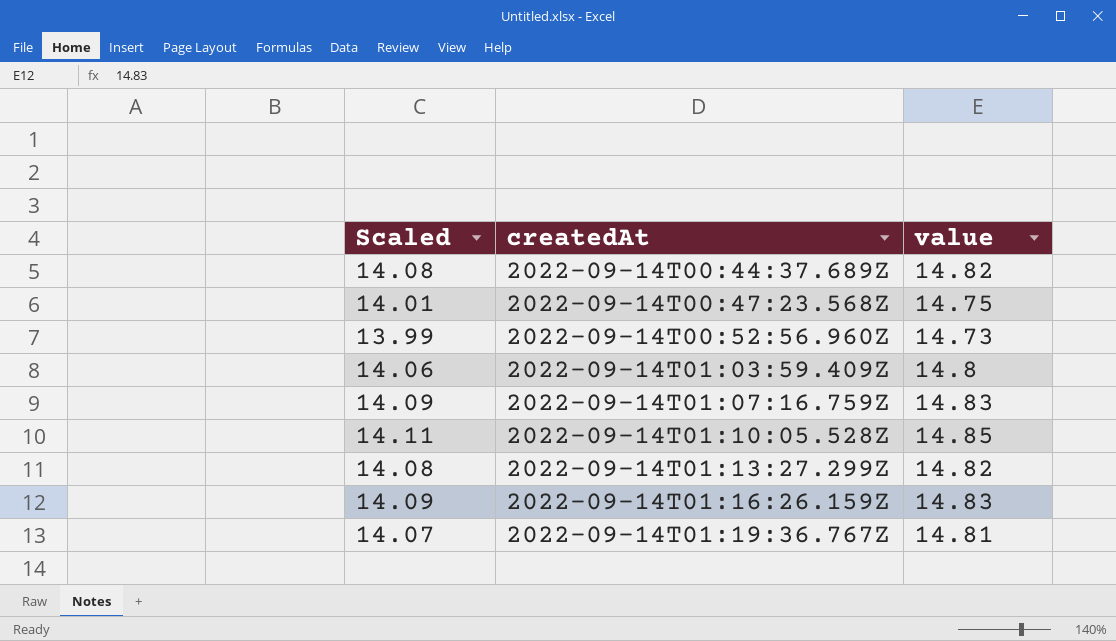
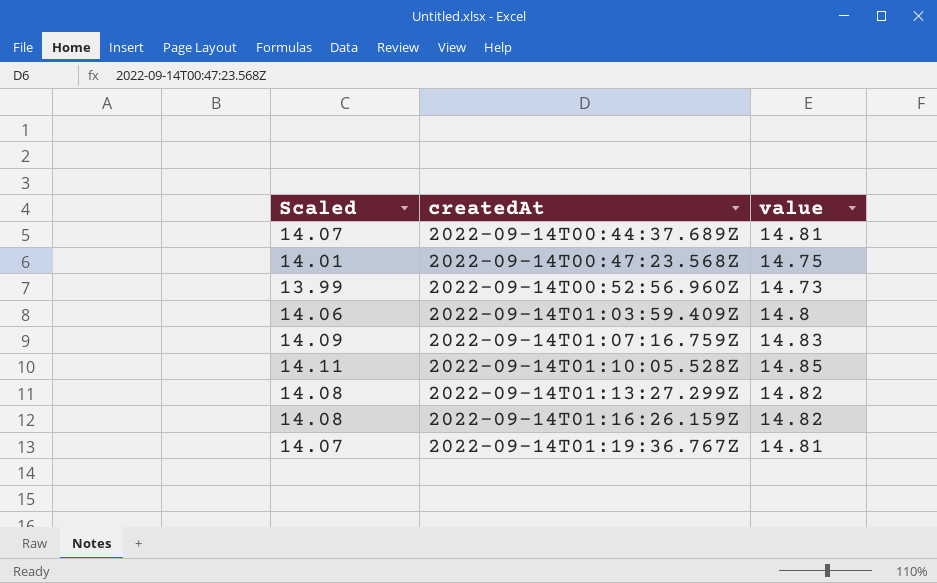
2022-09-14T00:44:37.689Z | Scaled: 14.08 -> 14.07
2022-09-14T00:44:37.689Z | value: 14.82 -> 14.81
2022-09-14T01:16:26.159Z | Scaled: 14.09 -> 14.08
2022-09-14T01:16:26.159Z | value: 14.83 -> 14.82

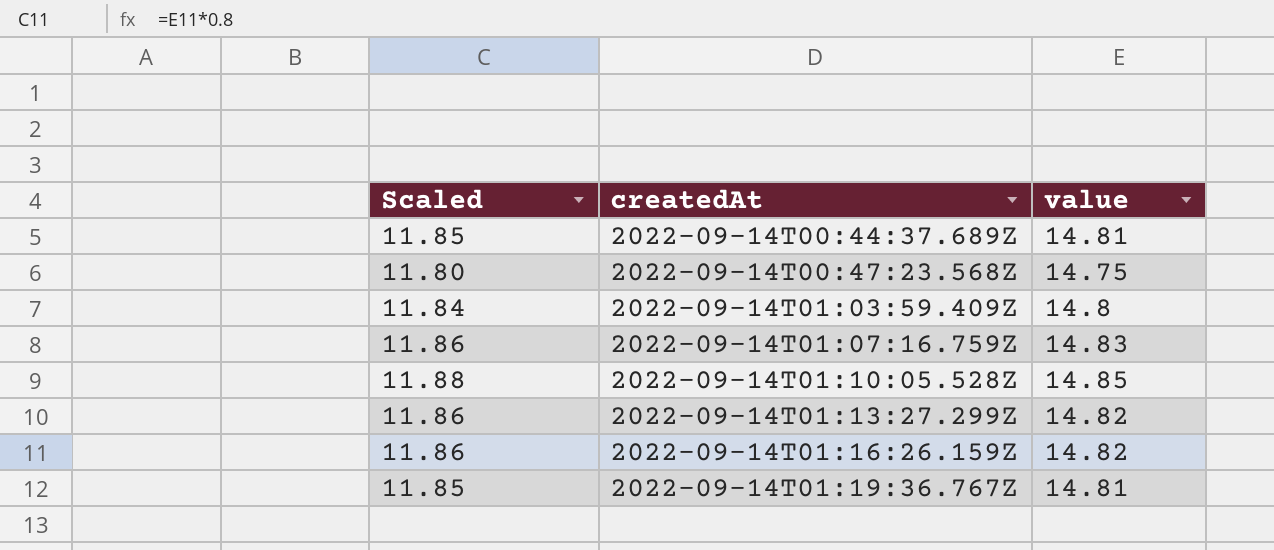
column Scaled | formula: [value] * 0.95 -> [value] * 0.8
row 2022-09-14T00:52:56.960Z: 13.99 | 14.73 -> none

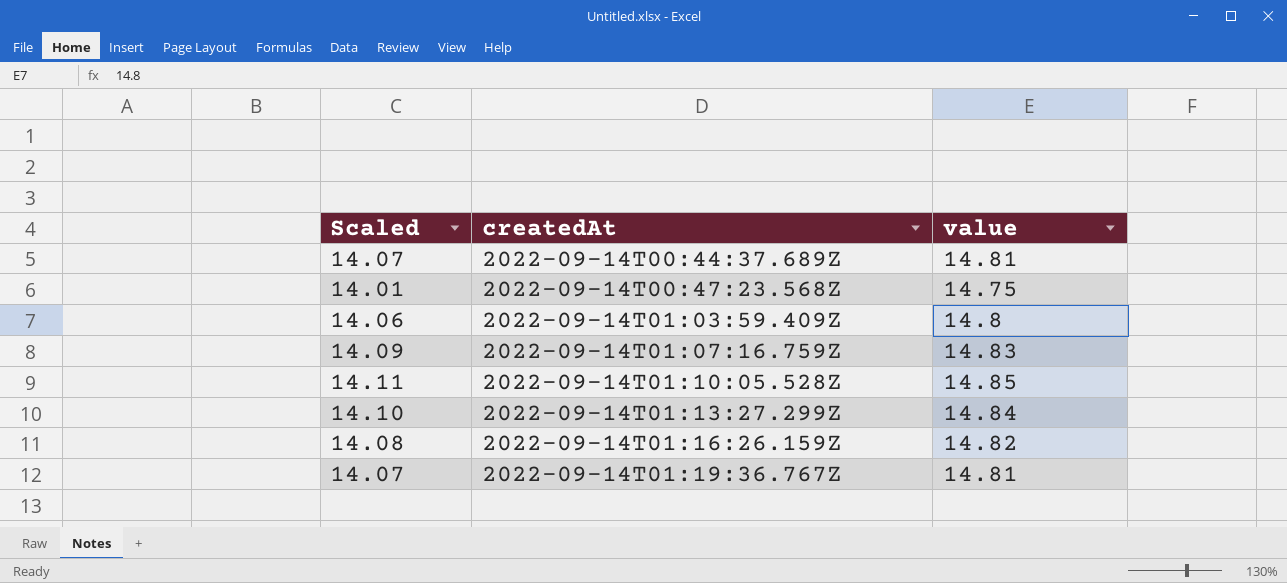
column Scaled | formula: [value] * 0.8 -> [value] * 0.95
2022-09-14T01:13:27.299Z | value: 14.82 -> 14.84

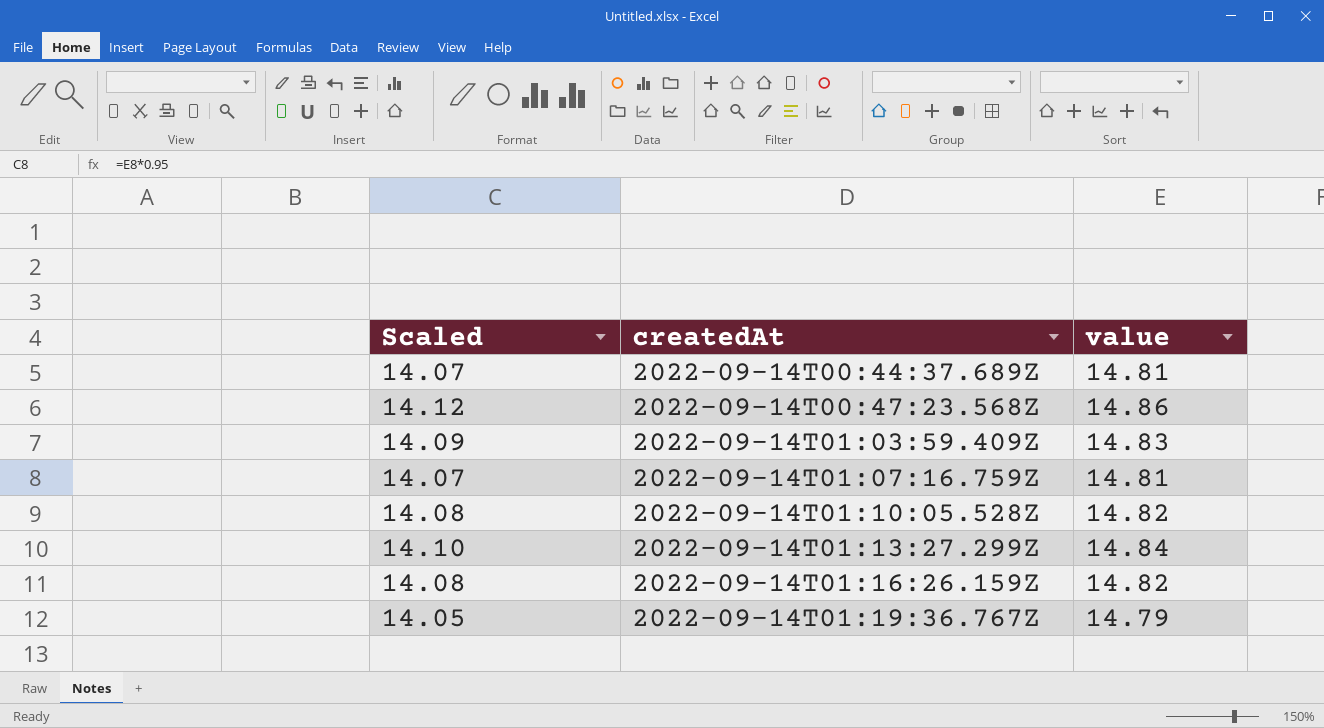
2022-09-14T00:47:23.568Z | Scaled: 14.01 -> 14.12
2022-09-14T00:47:23.568Z | value: 14.75 -> 14.86
2022-09-14T01:03:59.409Z | Scaled: 14.06 -> 14.09
2022-09-14T01:03:59.409Z | value: 14.8 -> 14.83
2022-09-14T01:07:16.759Z | Scaled: 14.09 -> 14.07
2022-09-14T01:07:16.759Z | value: 14.83 -> 14.81
2022-09-14T01:10:05.528Z | Scaled: 14.11 -> 14.08
2022-09-14T01:10:05.528Z | value: 14.85 -> 14.82
2022-09-14T01:19:36.767Z | Scaled: 14.07 -> 14.05
2022-09-14T01:19:36.767Z | value: 14.81 -> 14.79

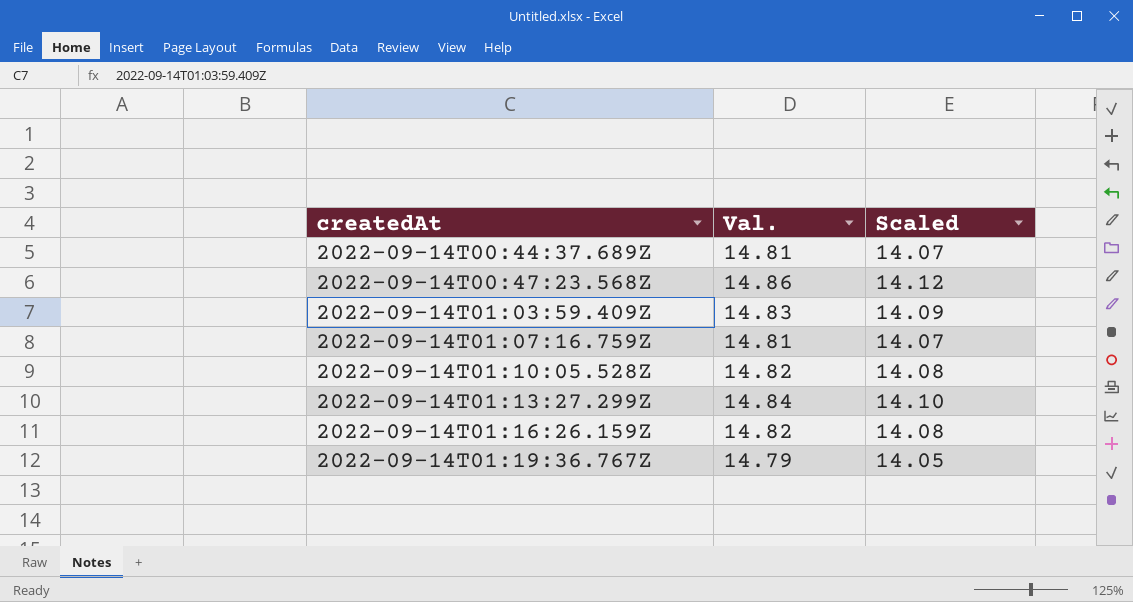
column name: value -> Val.
column Scaled | position: 1 -> 3

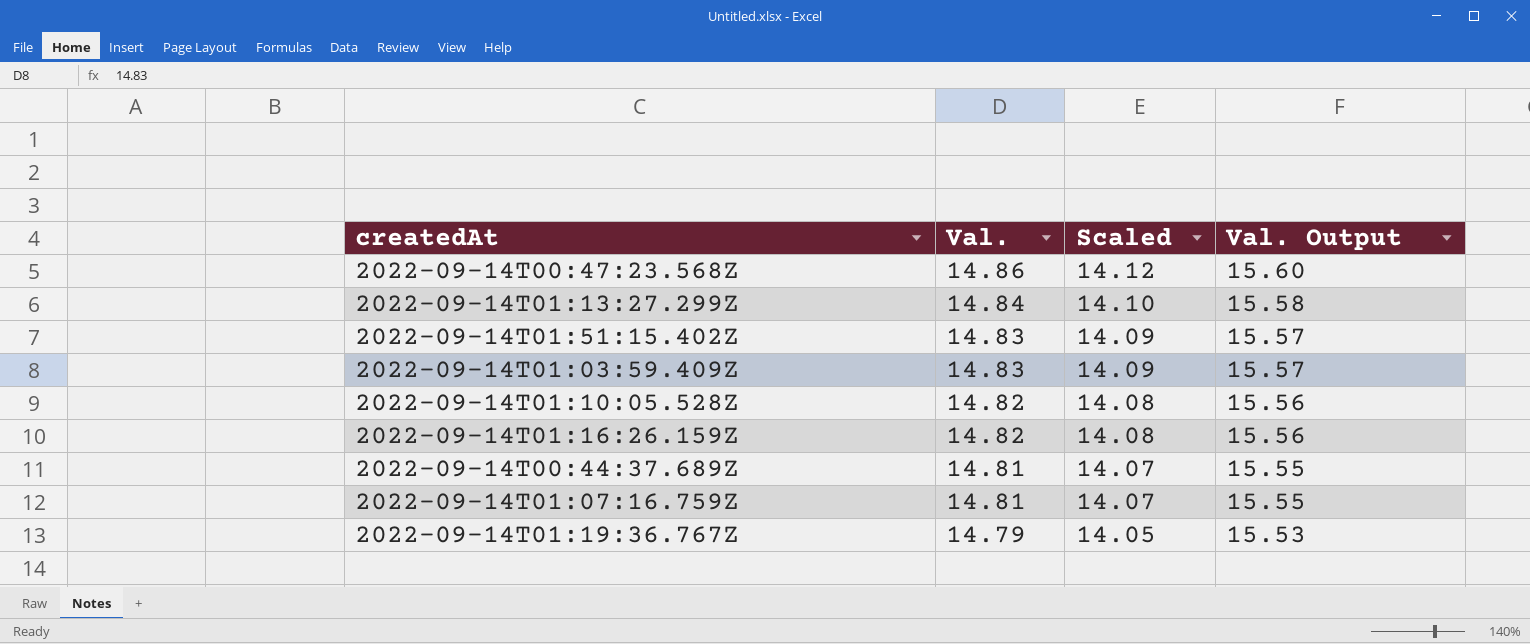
row order: createdAt ascending -> Val. descending
column Val. Output | formula: none -> [Val.] * 1.05
row 2022-09-14T01:51:15.402Z: none -> 14.83 | 14.09 | 15.57

